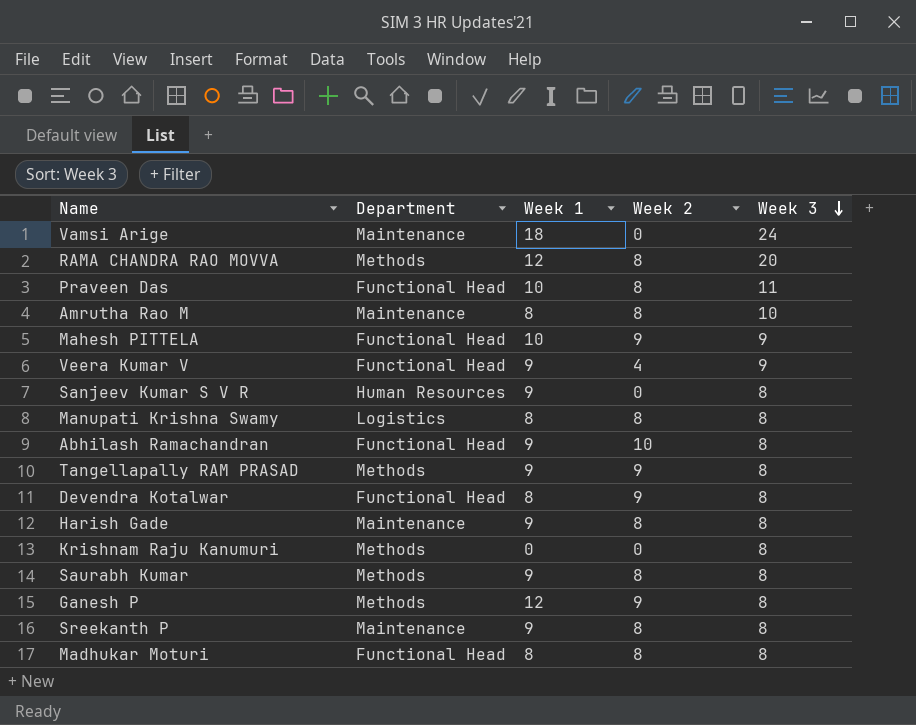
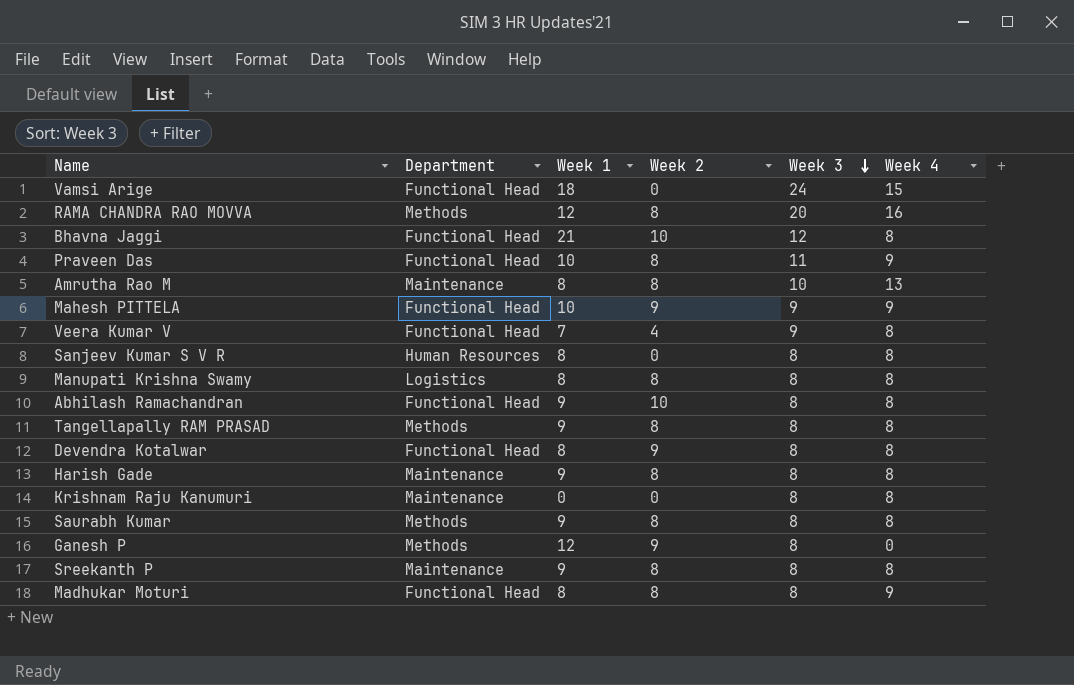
column Week 4 | position: none -> 6
Vamsi Arige | Department: Maintenance -> Functional Head
row Bhavna Jaggi: none -> Functional Head | 21 | 10 | 12 | 8
Veera Kumar V | Week 1: 9 -> 7
Sanjeev Kumar S V R | Week 1: 9 -> 8
Tangellapally RAM PRASAD | Week 2: 9 -> 8
Krishnam Raju Kanumuri | Department: Methods -> Maintenance

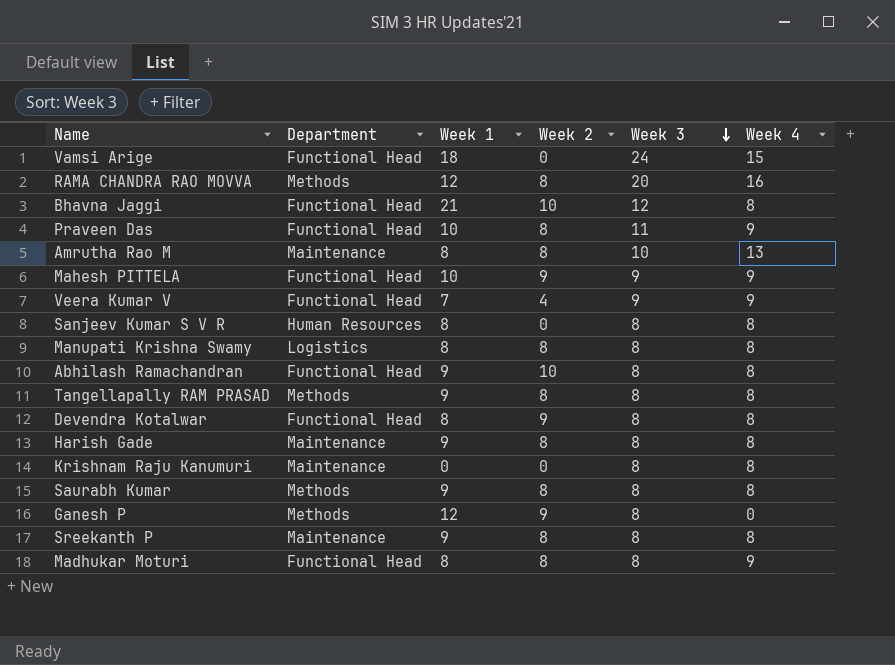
Veera Kumar V | Week 4: 8 -> 9

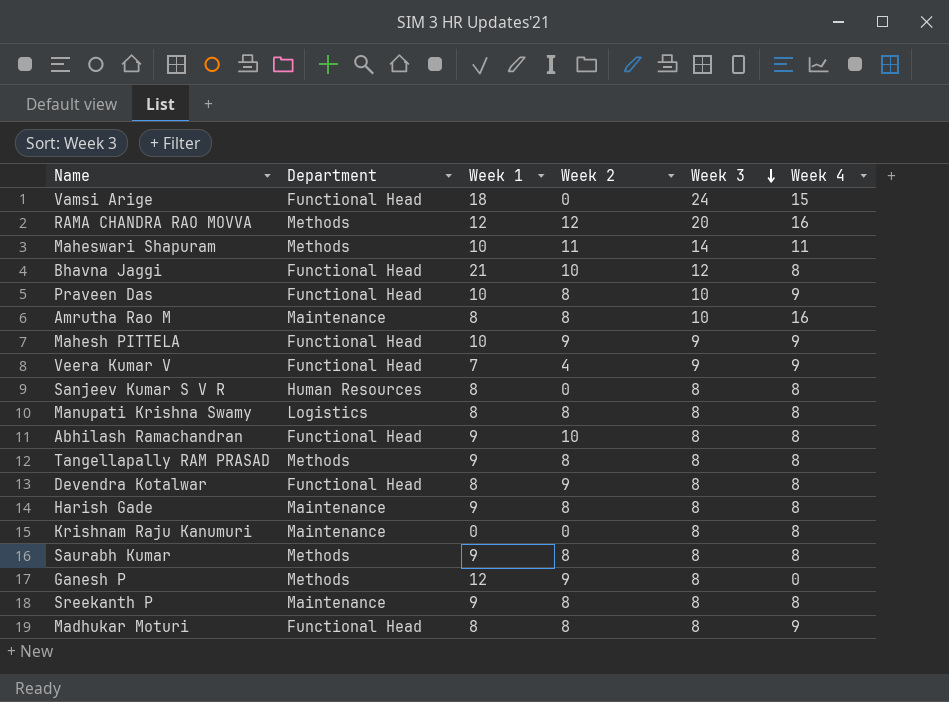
RAMA CHANDRA RAO MOVVA | Week 2: 8 -> 12
row Maheswari Shapuram: none -> Methods | 10 | 11 | 14 | 11
Praveen Das | Week 3: 11 -> 10
Amrutha Rao M | Week 4: 13 -> 16

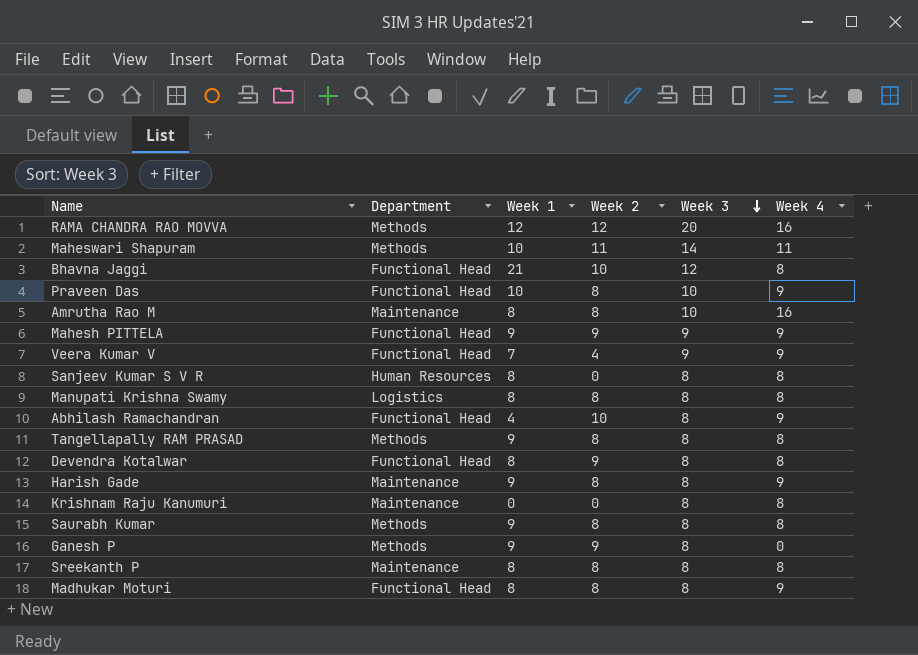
row Vamsi Arige: Functional Head | 18 | 0 | 24 | 15 -> none
Mahesh PITTELA | Week 1: 10 -> 9
Abhilash Ramachandran | Week 1: 9 -> 4
Abhilash Ramachandran | Week 4: 8 -> 9
Harish Gade | Week 4: 8 -> 9
Ganesh P | Week 1: 12 -> 9
Sreekanth P | Week 1: 9 -> 8

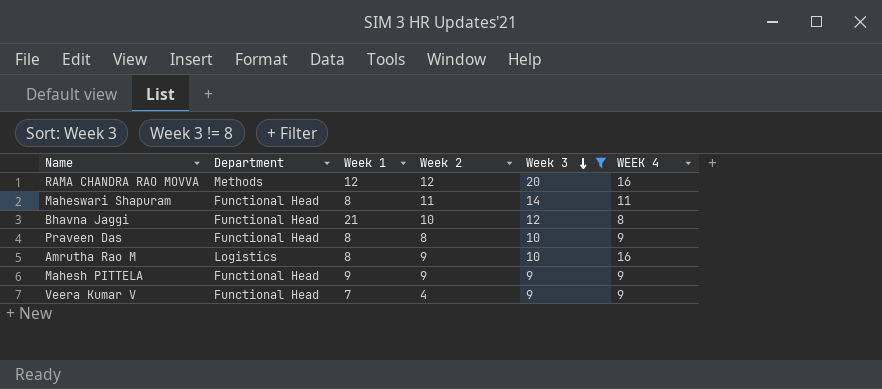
filter: none -> Week 3 != 8
column name: Week 4 -> WEEK 4
Maheswari Shapuram | Department: Methods -> Functional Head
Maheswari Shapuram | Week 1: 10 -> 8
Praveen Das | Week 1: 10 -> 8
Amrutha Rao M | Department: Maintenance -> Logistics
Amrutha Rao M | Week 2: 8 -> 9

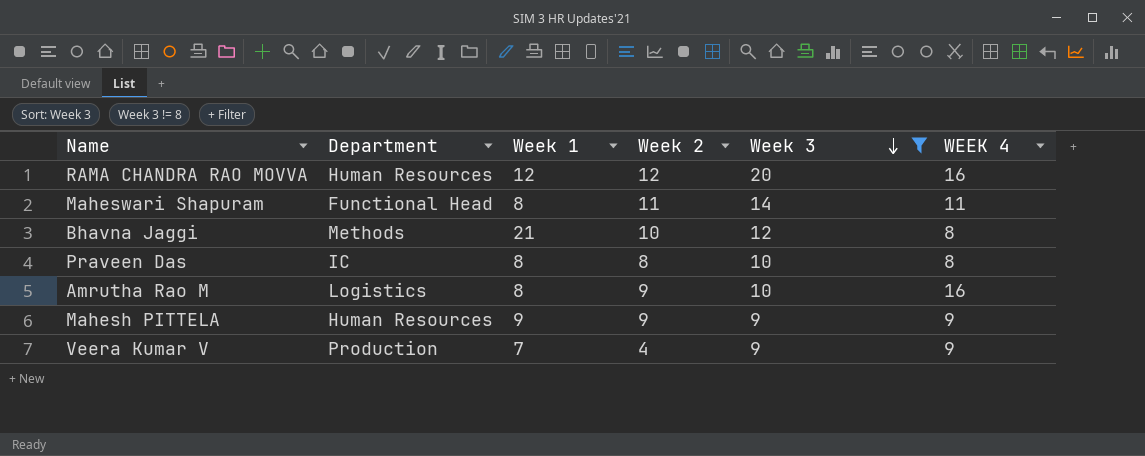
RAMA CHANDRA RAO MOVVA | Department: Methods -> Human Resources
Bhavna Jaggi | Department: Functional Head -> Methods
Praveen Das | Department: Functional Head -> IC
Praveen Das | WEEK 4: 9 -> 8
Mahesh PITTELA | Department: Functional Head -> Human Resources
Veera Kumar V | Department: Functional Head -> Production

